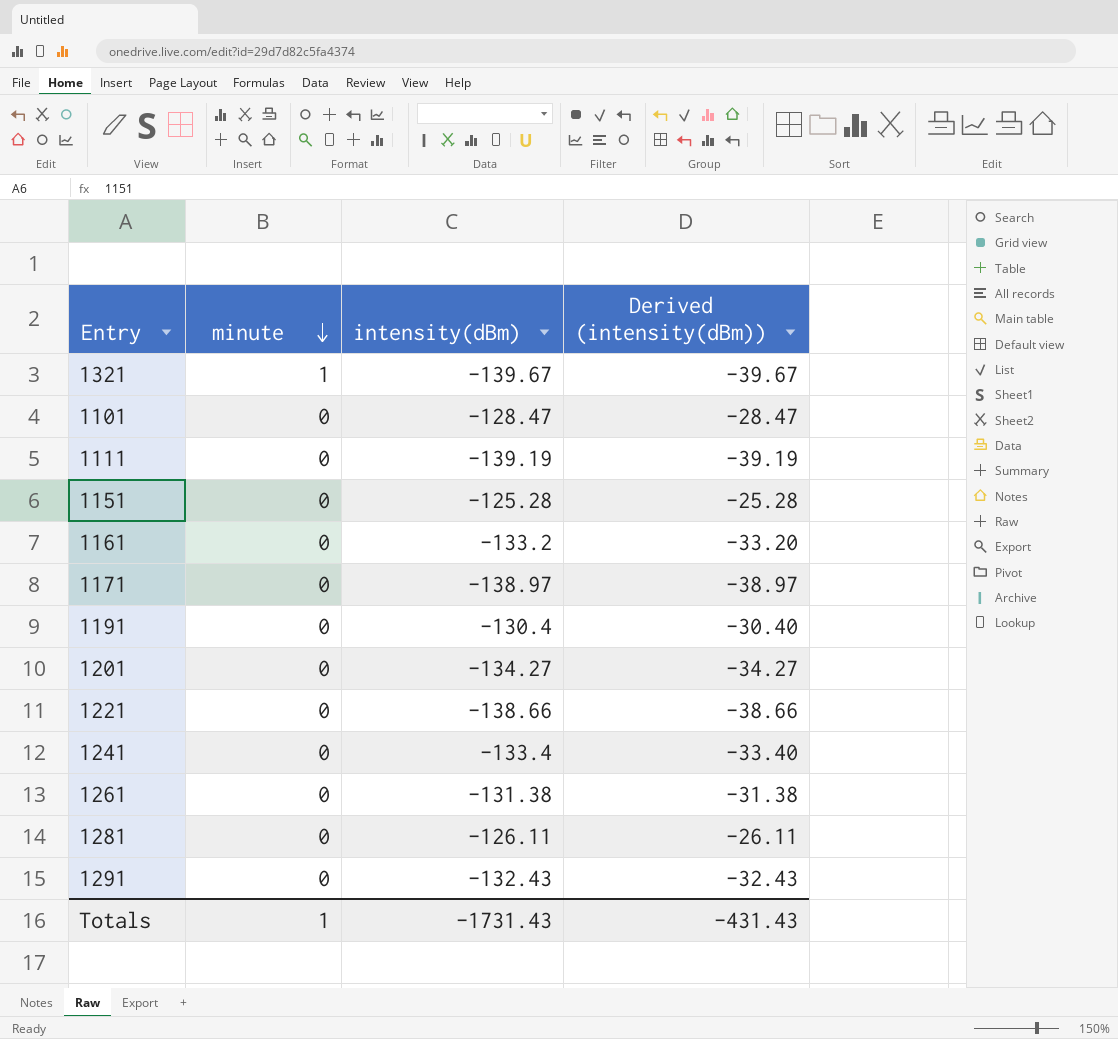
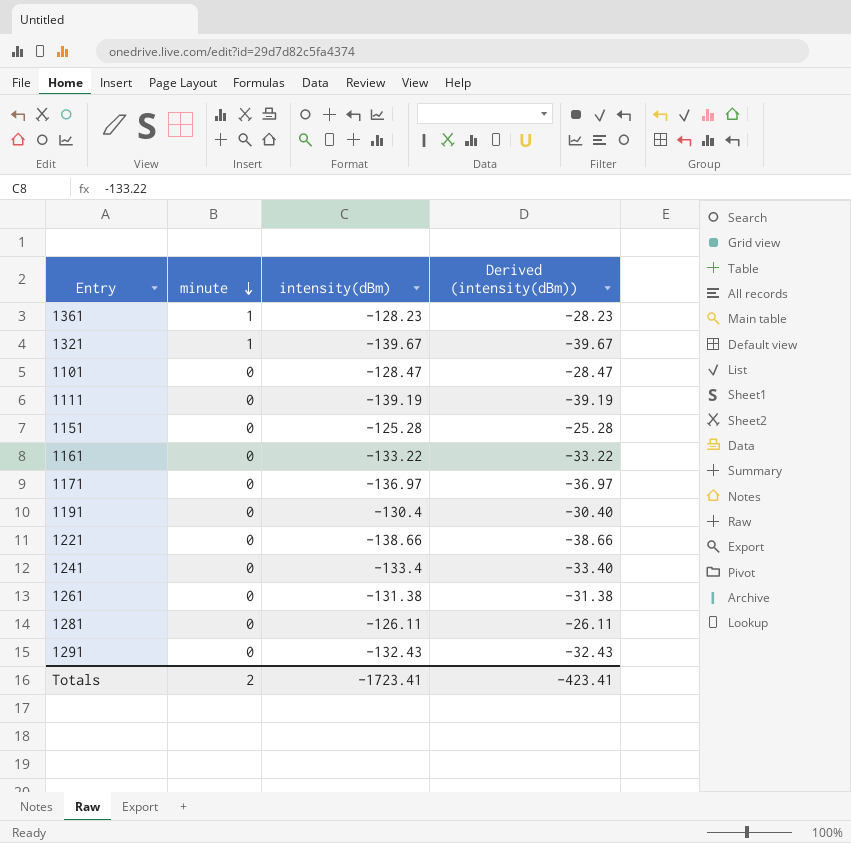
row 1201: 0 | -134.27 | -34.27 -> none
row 1361: none -> 1 | -128.23 | -28.23
1161 | intensity(dBm): -133.2 -> -133.22
1161 | Derived (intensity(dBm)): -33.20 -> -33.22
1171 | intensity(dBm): -138.97 -> -136.97
1171 | Derived (intensity(dBm)): -38.97 -> -36.97
Totals | minute: 1 -> 2
Totals | intensity(dBm): -1731.43 -> -1723.41
Totals | Derived (intensity(dBm)): -431.43 -> -423.41

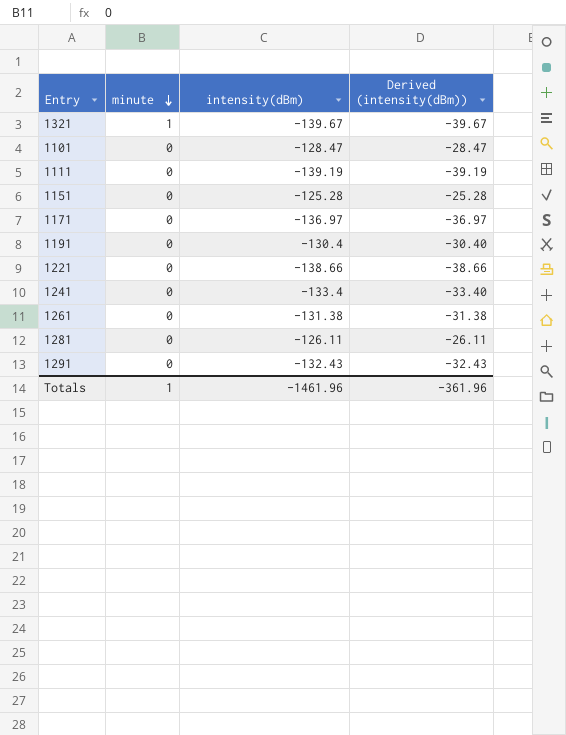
row 1361: 1 | -128.23 | -28.23 -> none
row 1161: 0 | -133.22 | -33.22 -> none
Totals | minute: 2 -> 1
Totals | intensity(dBm): -1723.41 -> -1461.96
Totals | Derived (intensity(dBm)): -423.41 -> -361.96

